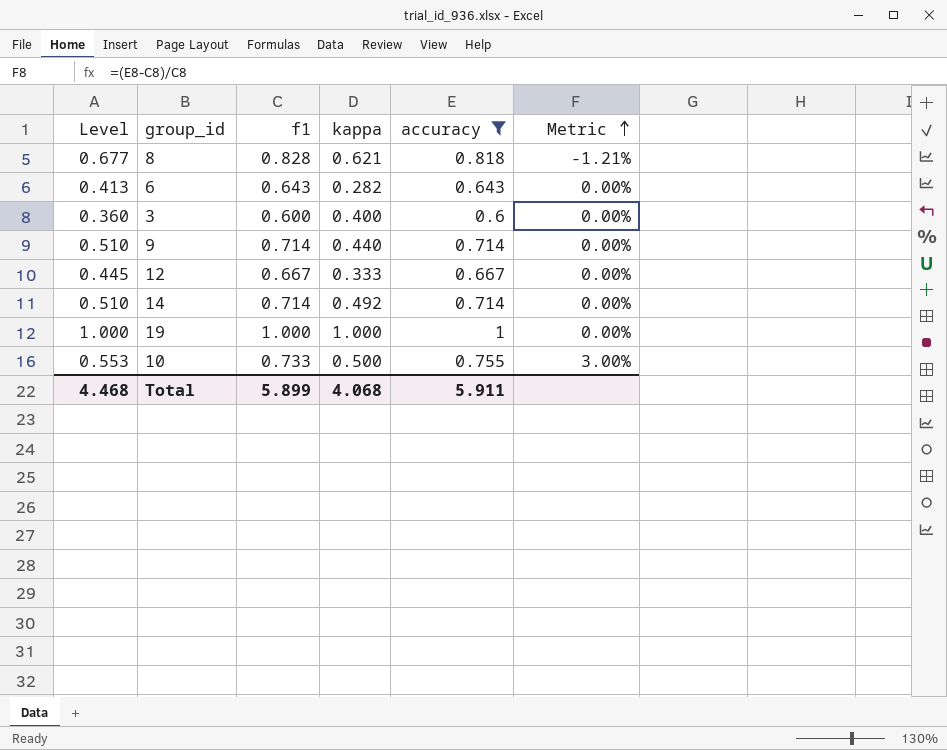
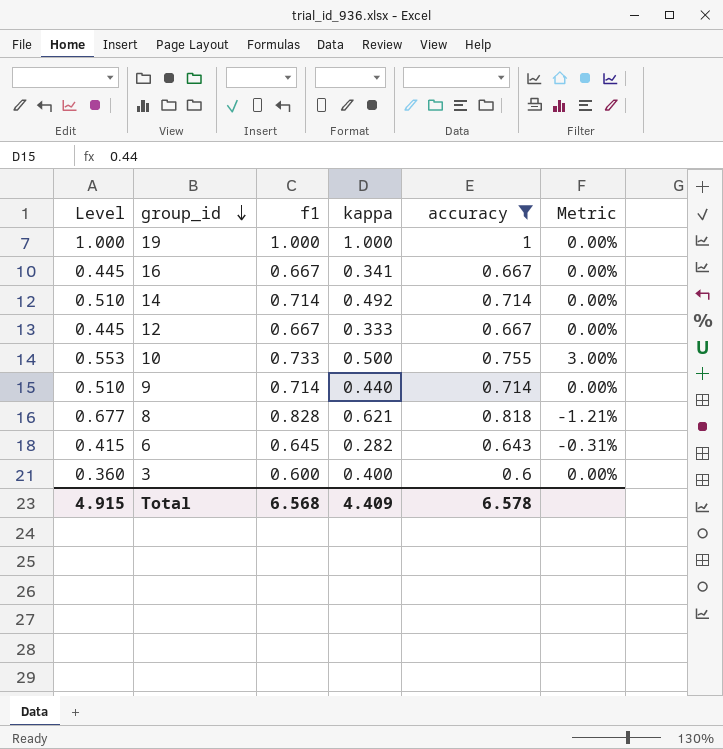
row order: Metric ascending -> group_id descending
row 16: none -> 0.445 | 0.667 | 0.341 | 0.667 | 0.00%
6 | Level: 0.413 -> 0.415
6 | f1: 0.643 -> 0.645
6 | Metric: 0.00% -> -0.31%
Total | Level: 4.468 -> 4.915
Total | f1: 5.899 -> 6.568
Total | kappa: 4.068 -> 4.409
Total | accuracy: 5.911 -> 6.578

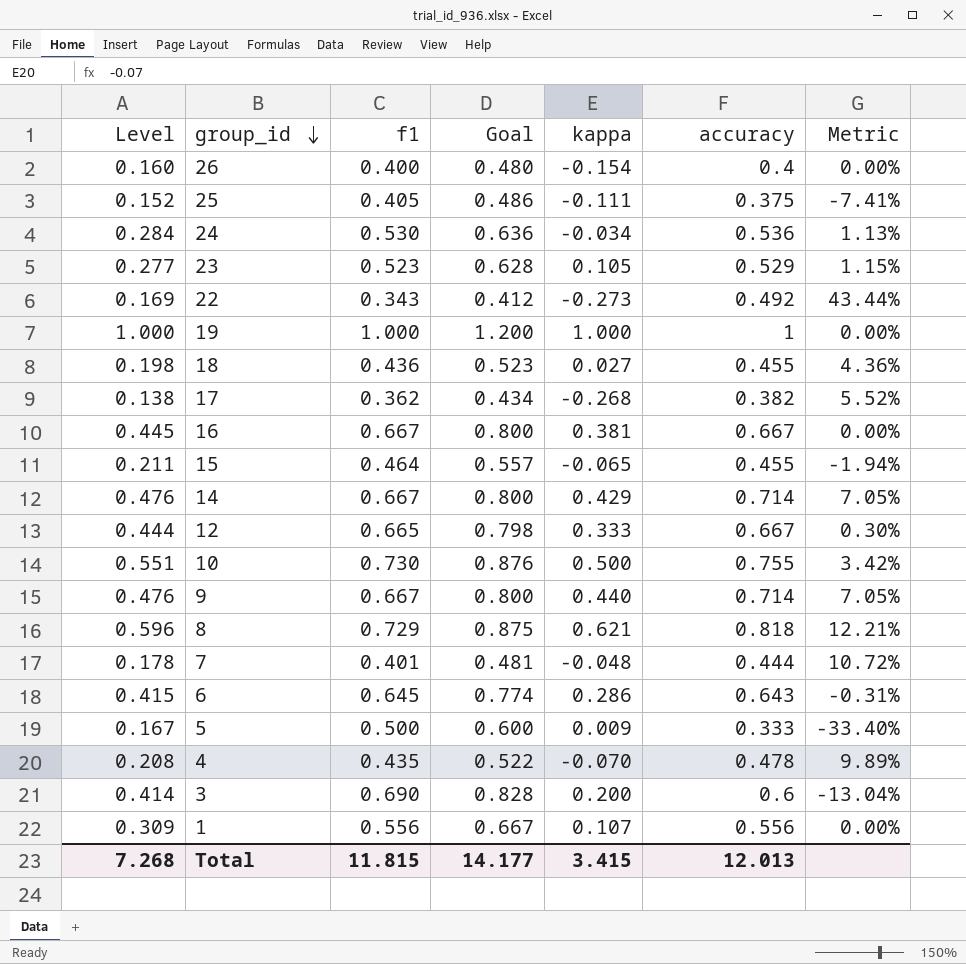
filter: accuracy >= 0.6 -> none
column Goal | formula: none -> [f1] * 1.2
16 | kappa: 0.341 -> 0.381
14 | Level: 0.510 -> 0.476
14 | f1: 0.714 -> 0.667
14 | kappa: 0.492 -> 0.429
14 | Metric: 0.00% -> 7.05%
12 | Level: 0.445 -> 0.444
12 | f1: 0.667 -> 0.665
12 | Metric: 0.00% -> 0.30%
10 | Level: 0.553 -> 0.551
10 | f1: 0.733 -> 0.730
10 | Metric: 3.00% -> 3.42%
9 | Level: 0.510 -> 0.476
9 | f1: 0.714 -> 0.667
9 | Metric: 0.00% -> 7.05%
8 | Level: 0.677 -> 0.596
8 | f1: 0.828 -> 0.729
8 | Metric: -1.21% -> 12.21%
6 | kappa: 0.282 -> 0.286
3 | Level: 0.360 -> 0.414
3 | f1: 0.600 -> 0.690
3 | kappa: 0.400 -> 0.200
3 | Metric: 0.00% -> -13.04%
Total | Level: 4.915 -> 7.268
Total | f1: 6.568 -> 11.815
Total | kappa: 4.409 -> 3.415
Total | accuracy: 6.578 -> 12.013

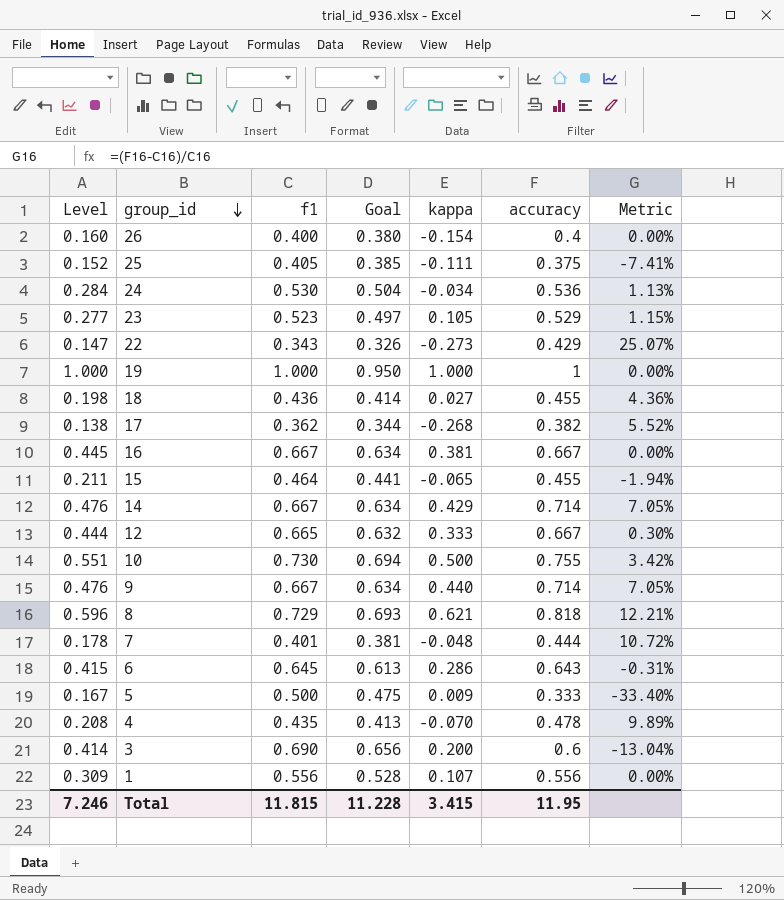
column Goal | formula: [f1] * 1.2 -> [f1] * 0.95
22 | Level: 0.169 -> 0.147
22 | accuracy: 0.492 -> 0.429
22 | Metric: 43.44% -> 25.07%
Total | Level: 7.268 -> 7.246
Total | Goal: 14.177 -> 11.228
Total | accuracy: 12.013 -> 11.95

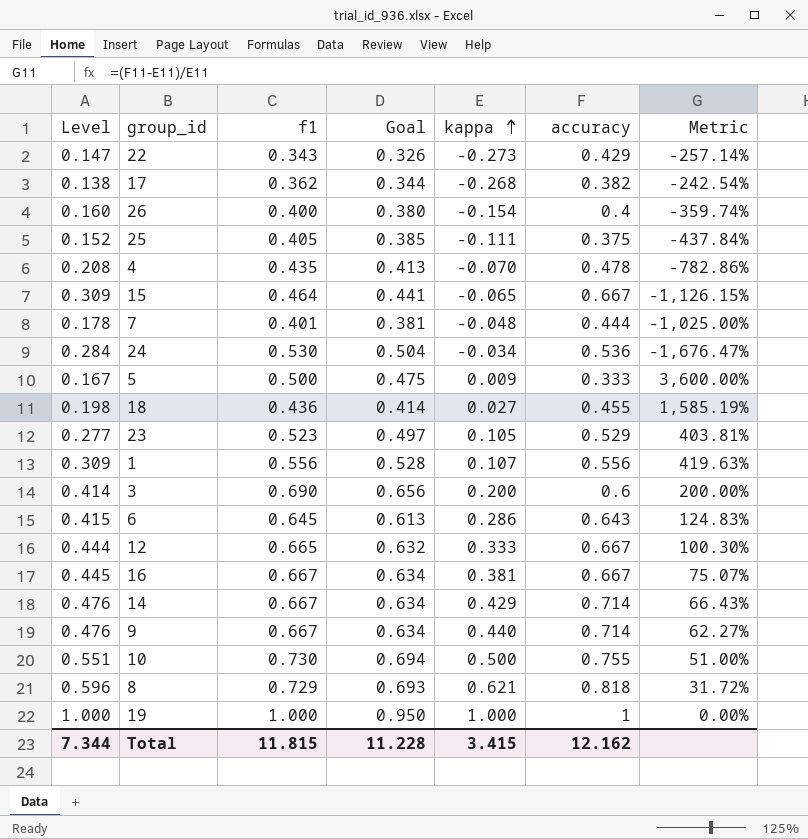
row order: group_id descending -> kappa ascending
column Metric | formula: ([accuracy] - [f1]) / [f1] -> ([accuracy] - [kappa]) / [kappa]
15 | Level: 0.211 -> 0.309
15 | accuracy: 0.455 -> 0.667
Total | Level: 7.246 -> 7.344
Total | accuracy: 11.95 -> 12.162

